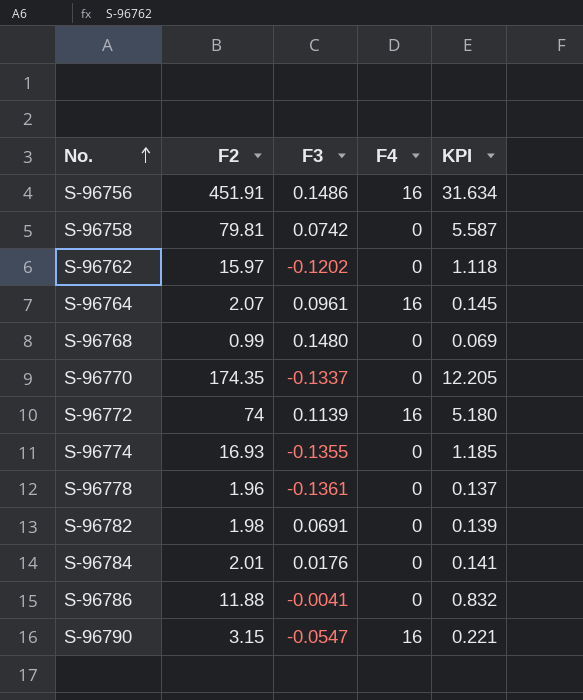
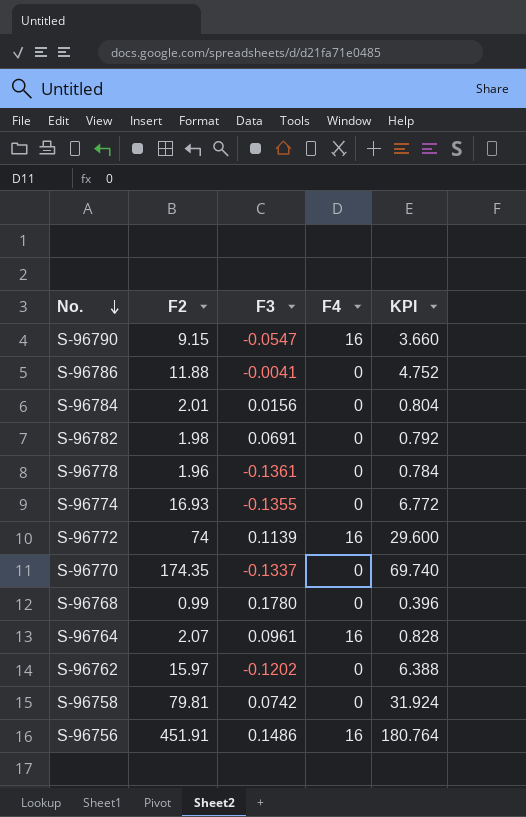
row order: No. ascending -> No. descending
column KPI | formula: [F2] * 0.07 -> [F2] * 0.4
S-96790 | F2: 3.15 -> 9.15
S-96784 | F3: 0.0176 -> 0.0156
S-96768 | F3: 0.1480 -> 0.1780

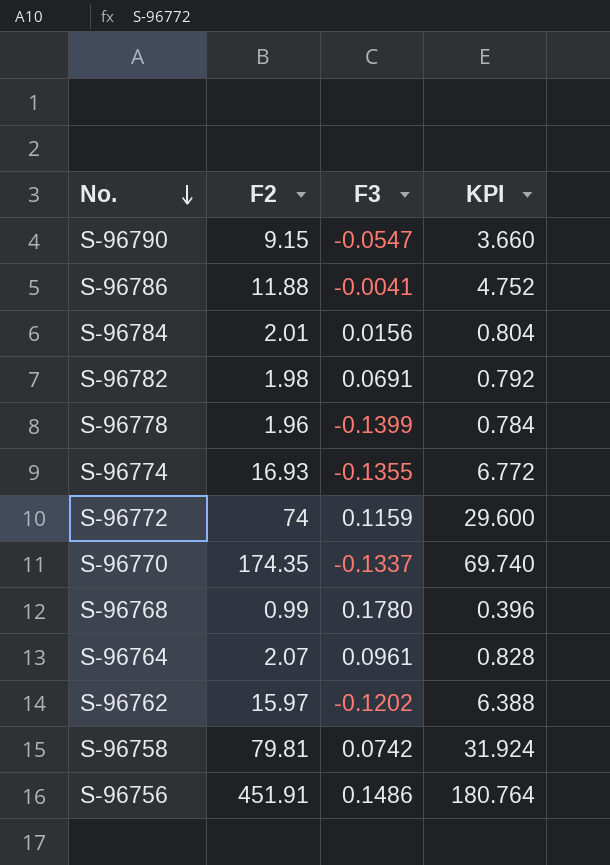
column F4 | position: 4 -> none
S-96778 | F3: -0.1361 -> -0.1399
S-96772 | F3: 0.1139 -> 0.1159

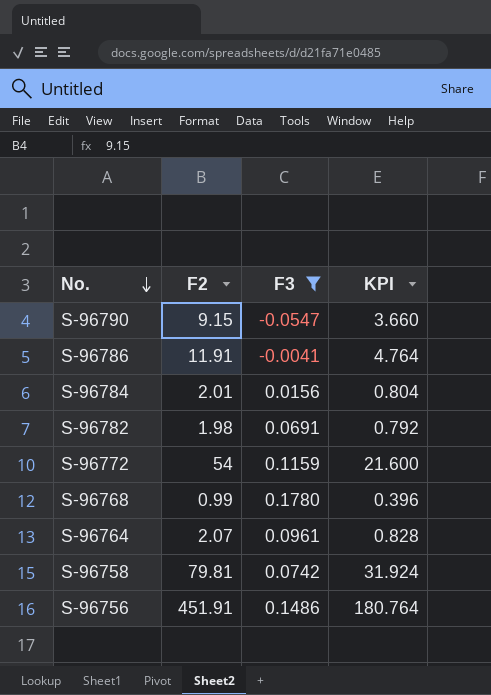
filter: none -> F3 >= -0.0547
S-96786 | F2: 11.88 -> 11.91
S-96786 | KPI: 4.752 -> 4.764
S-96772 | F2: 74 -> 54
S-96772 | KPI: 29.600 -> 21.600

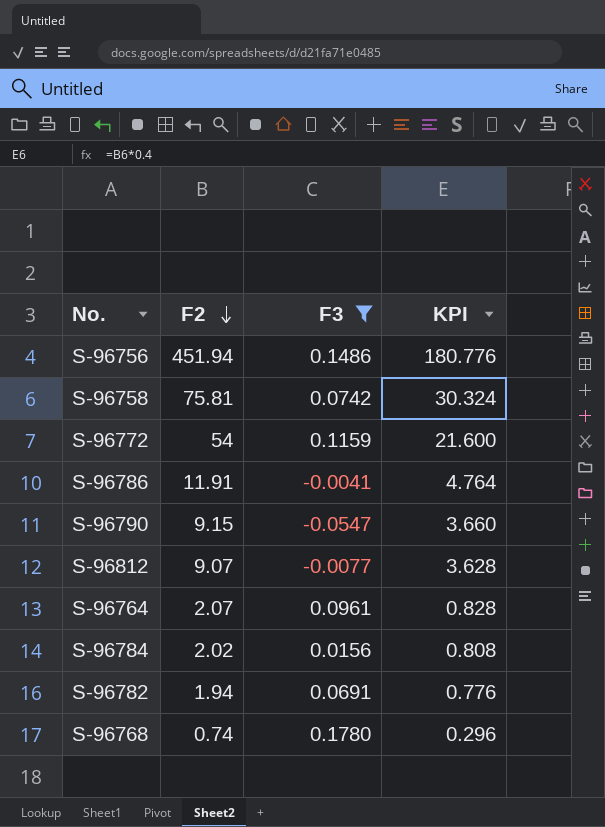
row order: No. descending -> F2 descending
S-96756 | F2: 451.91 -> 451.94
S-96756 | KPI: 180.764 -> 180.776
S-96758 | F2: 79.81 -> 75.81
S-96758 | KPI: 31.924 -> 30.324
row S-96812: none -> 9.07 | -0.0077 | 3.628
S-96784 | F2: 2.01 -> 2.02
S-96784 | KPI: 0.804 -> 0.808
S-96782 | F2: 1.98 -> 1.94
S-96782 | KPI: 0.792 -> 0.776
S-96768 | F2: 0.99 -> 0.74
S-96768 | KPI: 0.396 -> 0.296

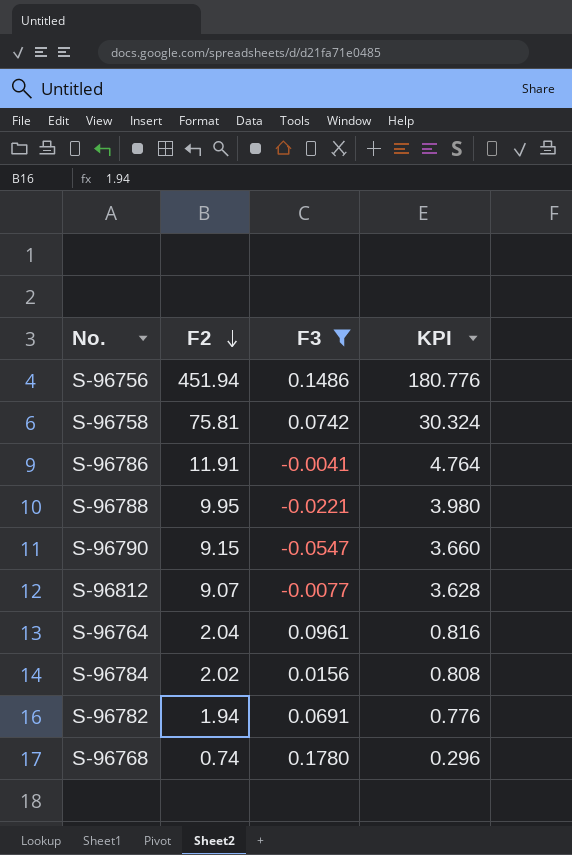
row S-96772: 54 | 0.1159 | 21.600 -> none
row S-96788: none -> 9.95 | -0.0221 | 3.980
S-96764 | F2: 2.07 -> 2.04
S-96764 | KPI: 0.828 -> 0.816

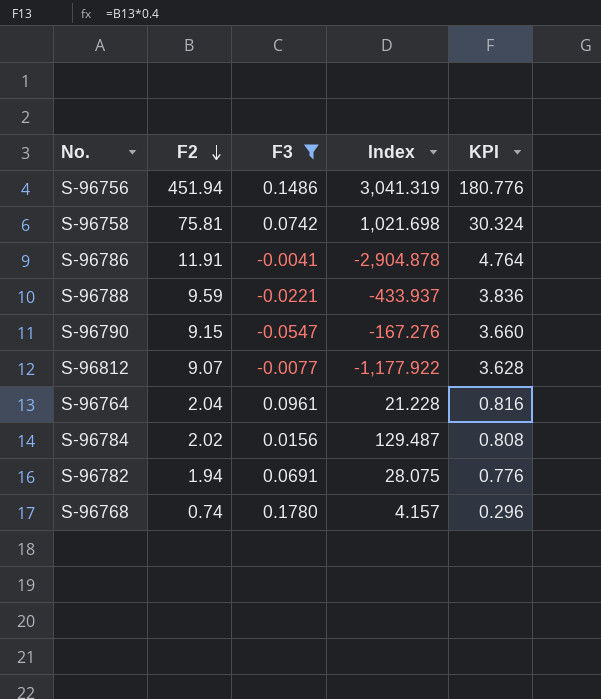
column Index | formula: none -> [F2] / [F3]
S-96788 | F2: 9.95 -> 9.59
S-96788 | KPI: 3.980 -> 3.836

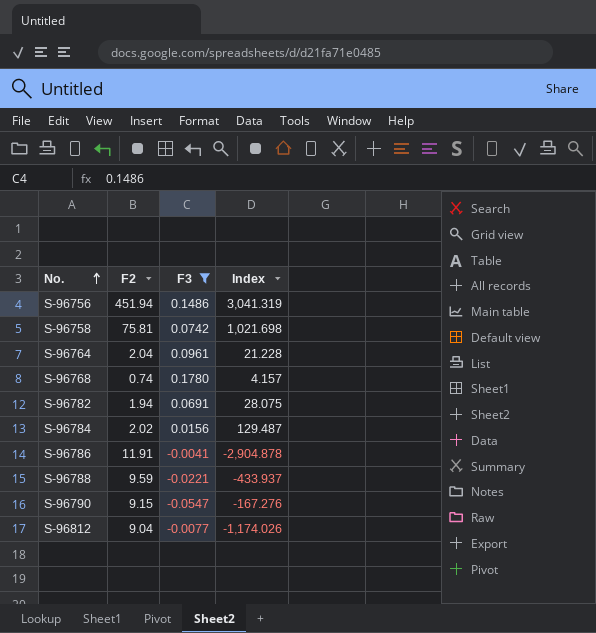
row order: F2 descending -> No. ascending
column KPI | formula: [F2] * 0.4 -> none
S-96812 | F2: 9.07 -> 9.04
S-96812 | Index: -1,177.922 -> -1,174.026

